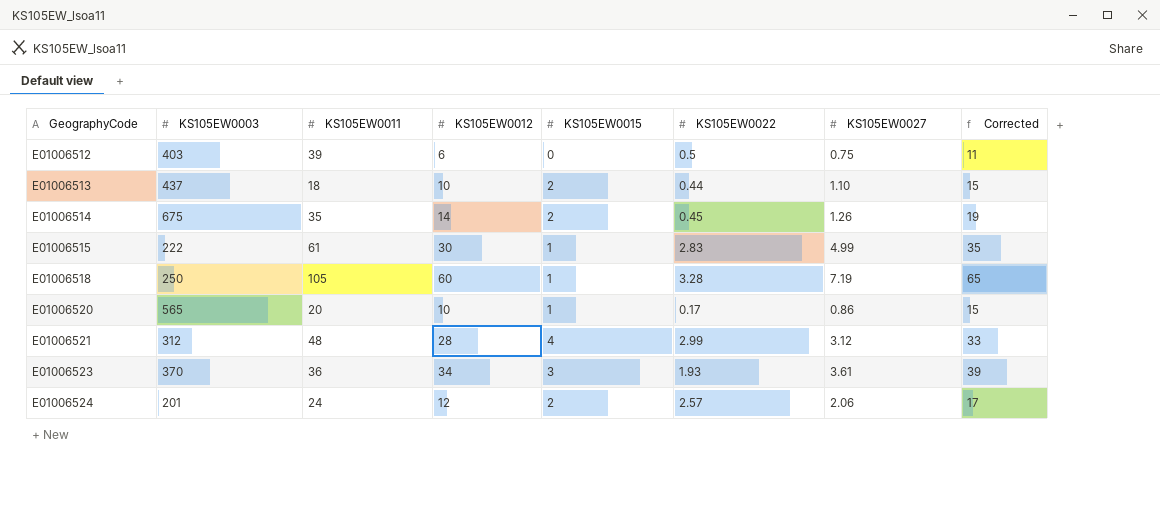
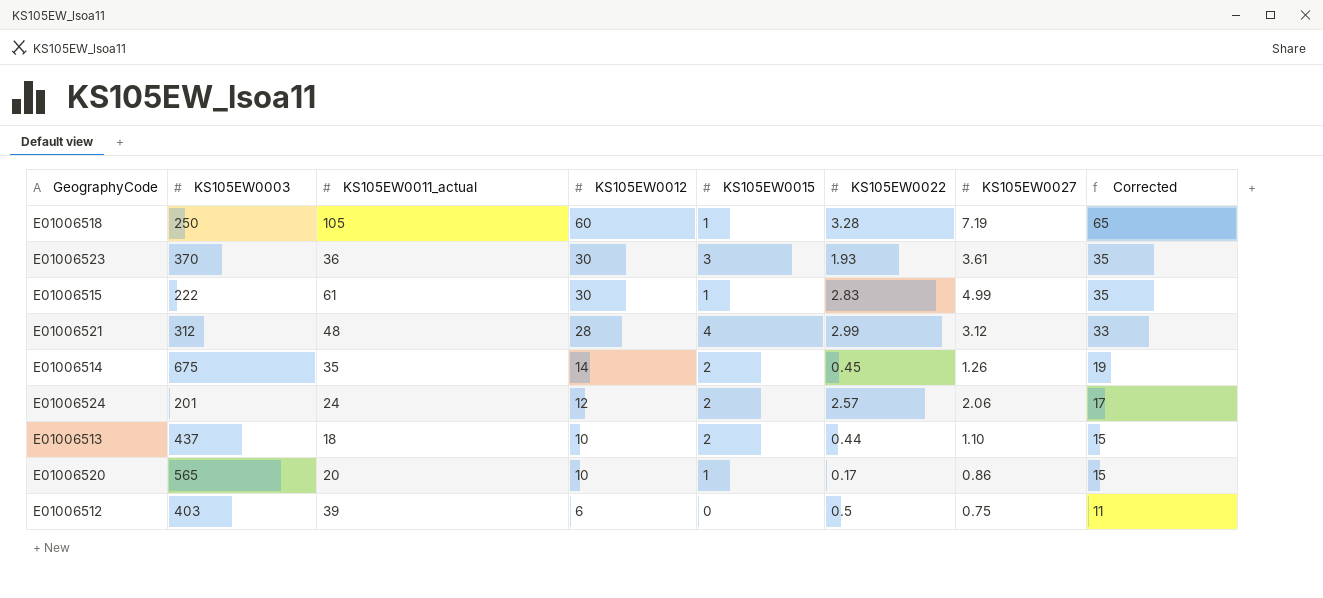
row order: GeographyCode ascending -> KS105EW0012 descending
column name: KS105EW0011 -> KS105EW0011_actual
E01006523 | KS105EW0012: 34 -> 30
E01006523 | Corrected: 39 -> 35

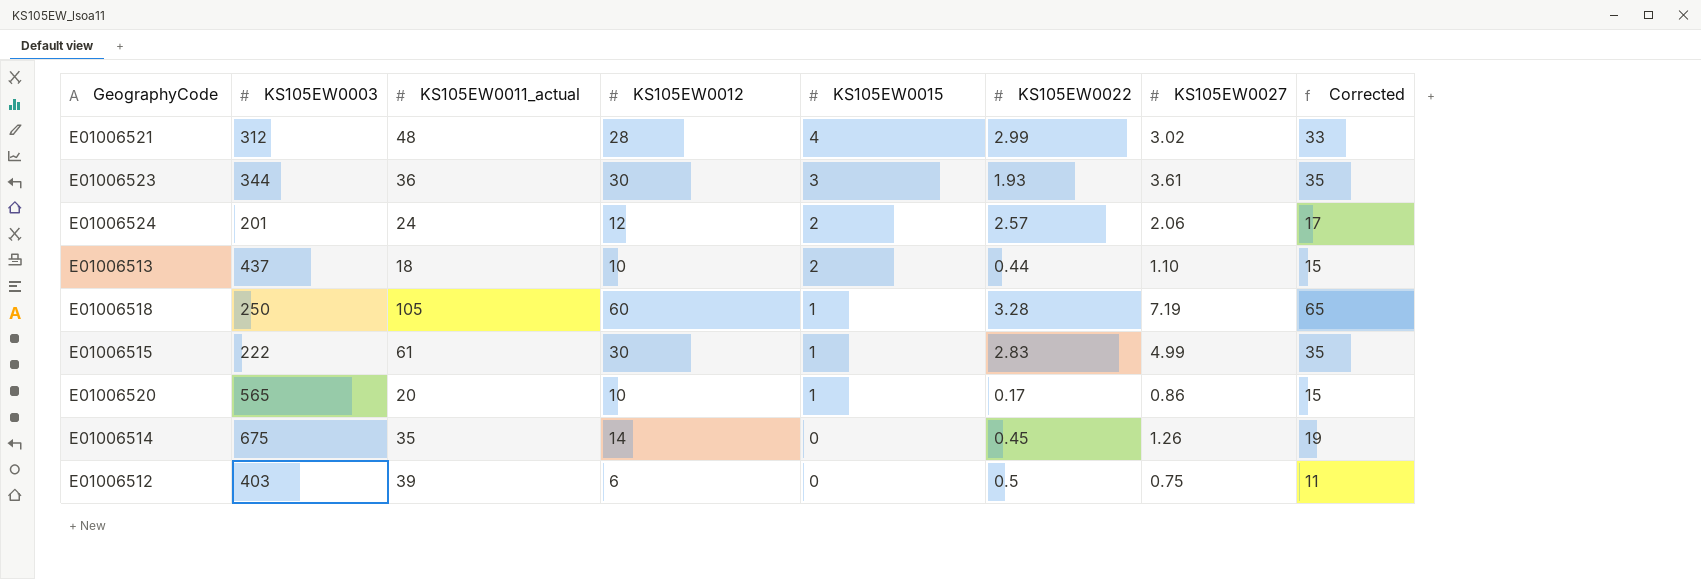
row order: KS105EW0012 descending -> KS105EW0015 descending
E01006521 | KS105EW0027: 3.12 -> 3.02
E01006523 | KS105EW0003: 370 -> 344
E01006514 | KS105EW0015: 2 -> 0

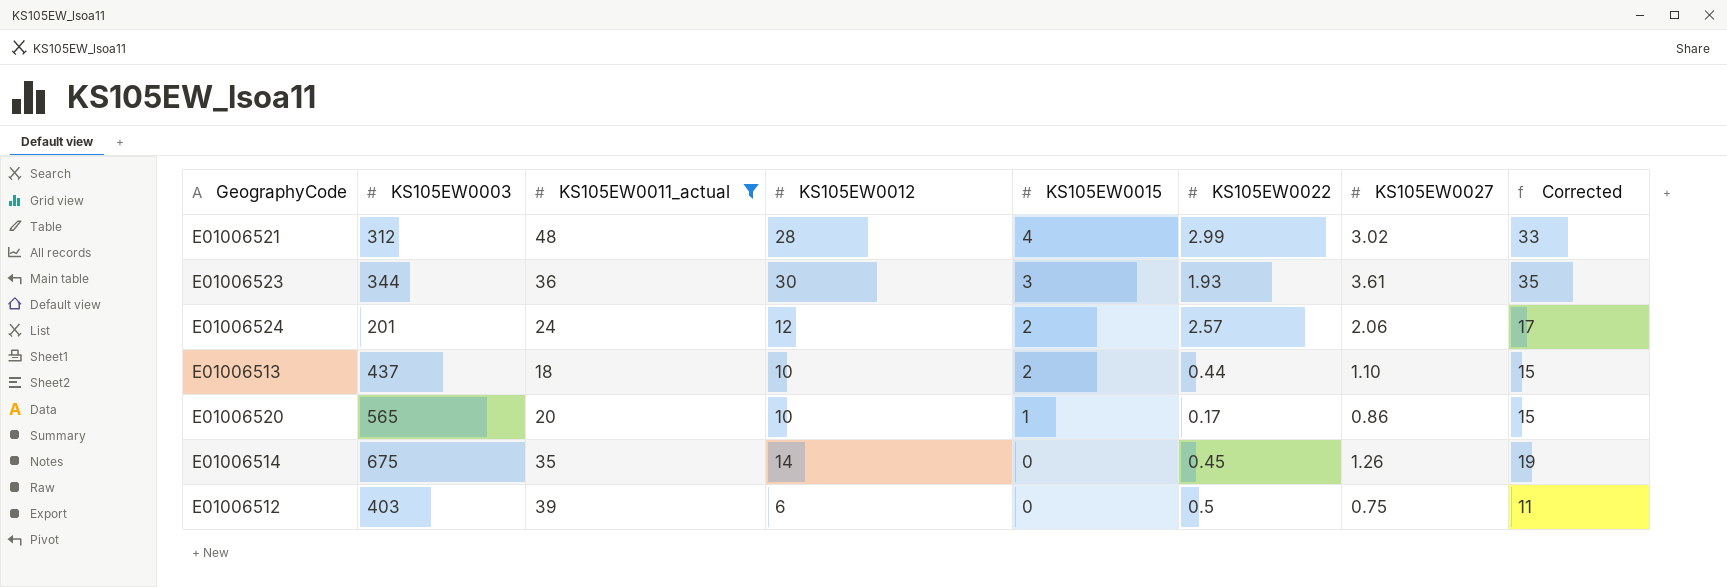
filter: none -> KS105EW0011_actual <= 48

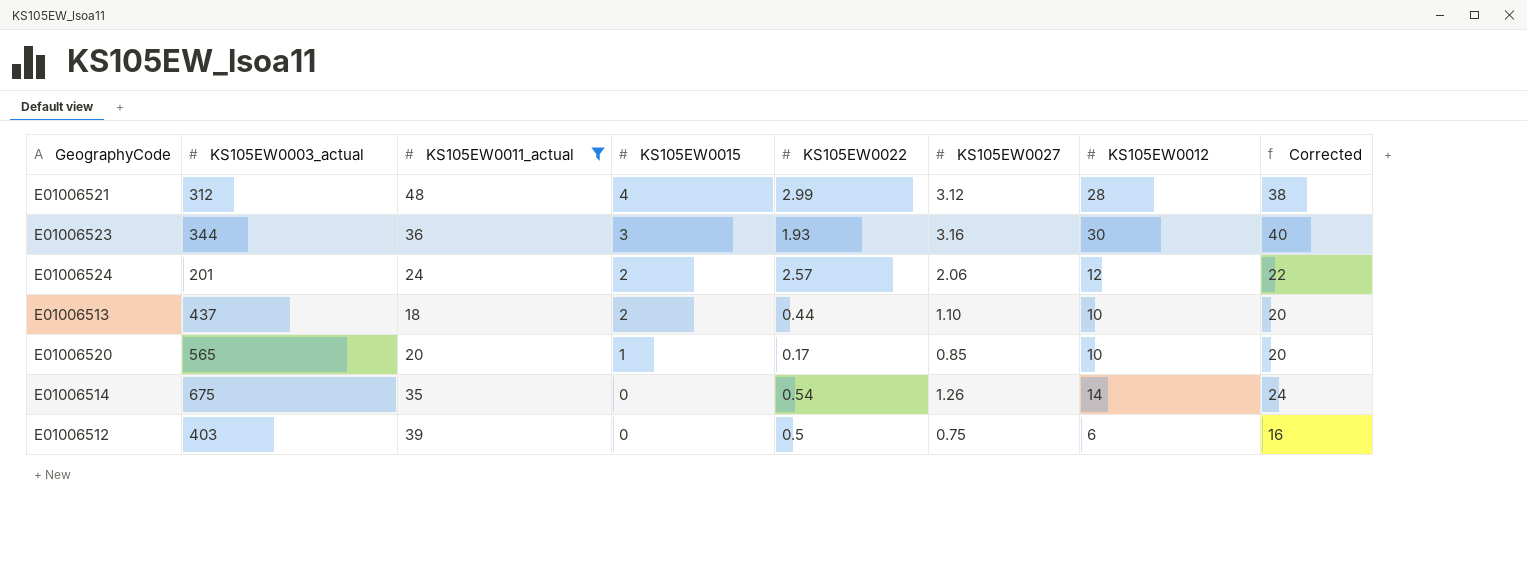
column name: KS105EW0003 -> KS105EW0003_actual
column KS105EW0012 | position: 4 -> 7
column Corrected | formula: [KS105EW0012] + 5 -> [KS105EW0012] + 10
E01006521 | KS105EW0027: 3.02 -> 3.12
E01006523 | KS105EW0027: 3.61 -> 3.16
E01006520 | KS105EW0027: 0.86 -> 0.85
E01006514 | KS105EW0022: 0.45 -> 0.54

